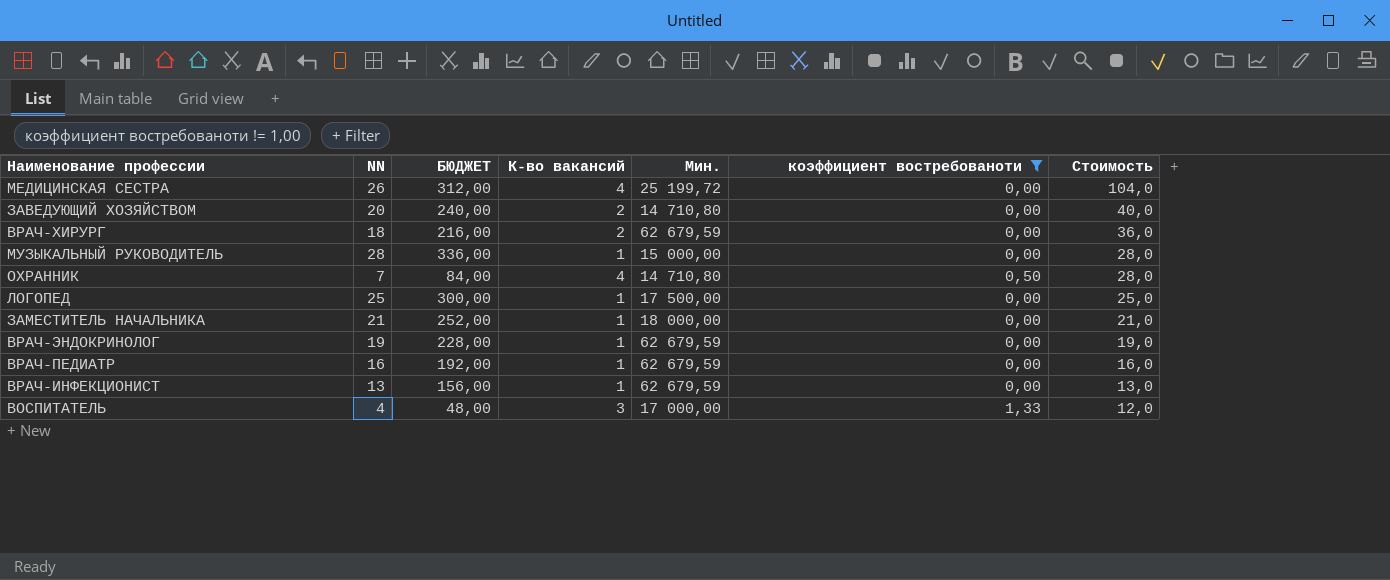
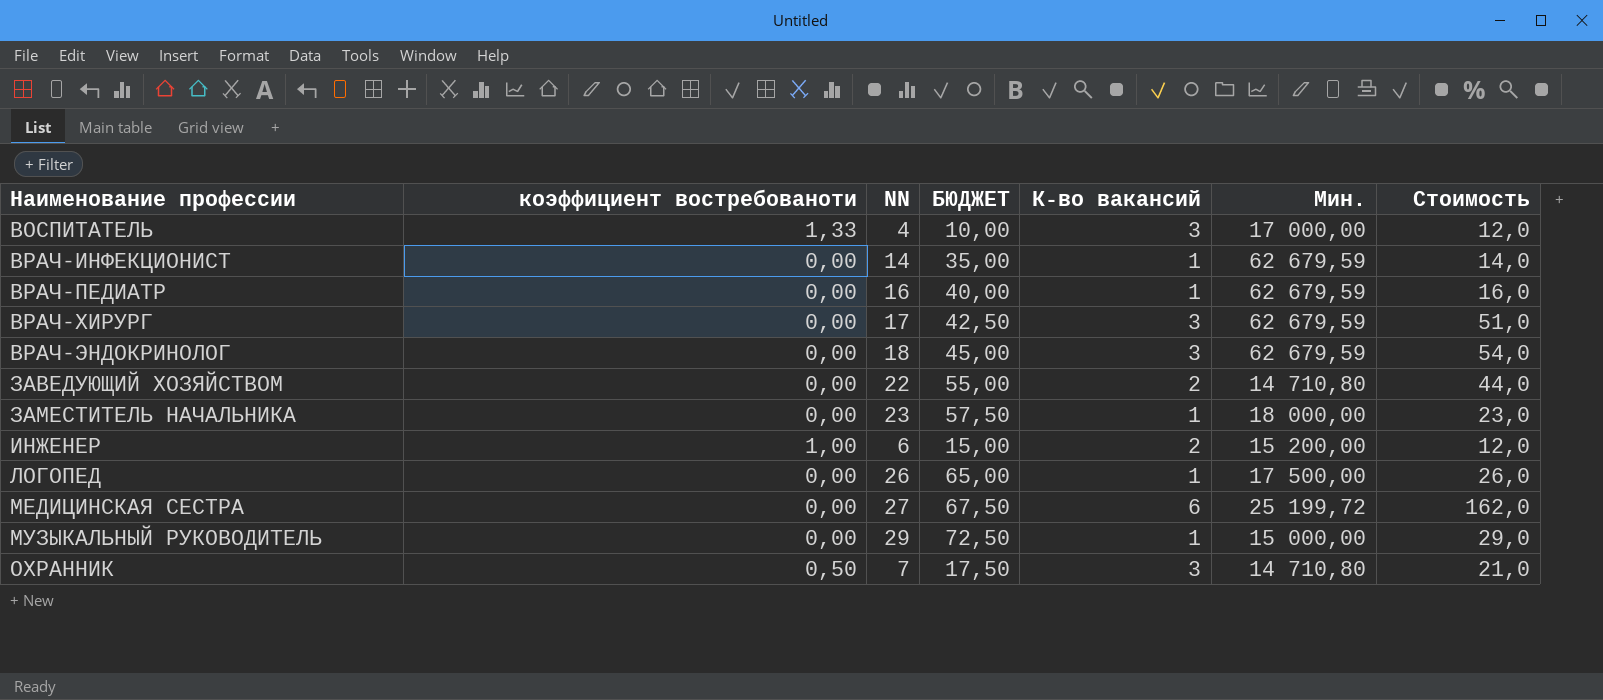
filter: коэффициент востребованоти != 1,00 -> none
row order: Стоимость descending -> Наименование профессии ascending
column коэффициент востребованоти | position: 6 -> 2
column БЮДЖЕТ | formula: [NN] * 12 -> [NN] * 2,5
ВРАЧ-ИНФЕКЦИОНИСТ | NN: 13 -> 14
ВРАЧ-ИНФЕКЦИОНИСТ | Стоимость: 13,0 -> 14,0
ВРАЧ-ХИРУРГ | NN: 18 -> 17
ВРАЧ-ХИРУРГ | К-во вакансий: 2 -> 3
ВРАЧ-ХИРУРГ | Стоимость: 36,0 -> 51,0
ВРАЧ-ЭНДОКРИНОЛОГ | NN: 19 -> 18
ВРАЧ-ЭНДОКРИНОЛОГ | К-во вакансий: 1 -> 3
ВРАЧ-ЭНДОКРИНОЛОГ | Стоимость: 19,0 -> 54,0
ЗАВЕДУЮЩИЙ ХОЗЯЙСТВОМ | NN: 20 -> 22
ЗАВЕДУЮЩИЙ ХОЗЯЙСТВОМ | Стоимость: 40,0 -> 44,0
ЗАМЕСТИТЕЛЬ НАЧАЛЬНИКА | NN: 21 -> 23
ЗАМЕСТИТЕЛЬ НАЧАЛЬНИКА | Стоимость: 21,0 -> 23,0
ЛОГОПЕД | NN: 25 -> 26
ЛОГОПЕД | Стоимость: 25,0 -> 26,0
МЕДИЦИНСКАЯ СЕСТРА | NN: 26 -> 27
МЕДИЦИНСКАЯ СЕСТРА | К-во вакансий: 4 -> 6
МЕДИЦИНСКАЯ СЕСТРА | Стоимость: 104,0 -> 162,0
МУЗЫКАЛЬНЫЙ РУКОВОДИТЕЛЬ | NN: 28 -> 29
МУЗЫКАЛЬНЫЙ РУКОВОДИТЕЛЬ | Стоимость: 28,0 -> 29,0
ОХРАННИК | К-во вакансий: 4 -> 3
ОХРАННИК | Стоимость: 28,0 -> 21,0

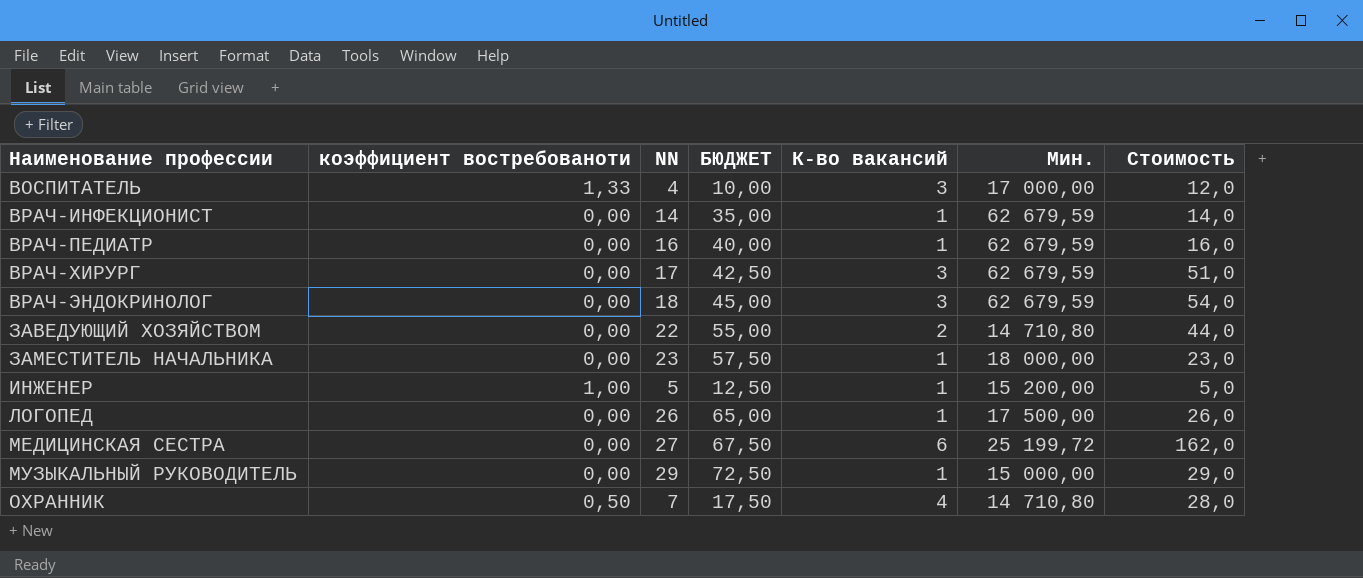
ИНЖЕНЕР | NN: 6 -> 5
ИНЖЕНЕР | БЮДЖЕТ: 15,00 -> 12,50
ИНЖЕНЕР | К-во вакансий: 2 -> 1
ИНЖЕНЕР | Стоимость: 12,0 -> 5,0
ОХРАННИК | К-во вакансий: 3 -> 4
ОХРАННИК | Стоимость: 21,0 -> 28,0

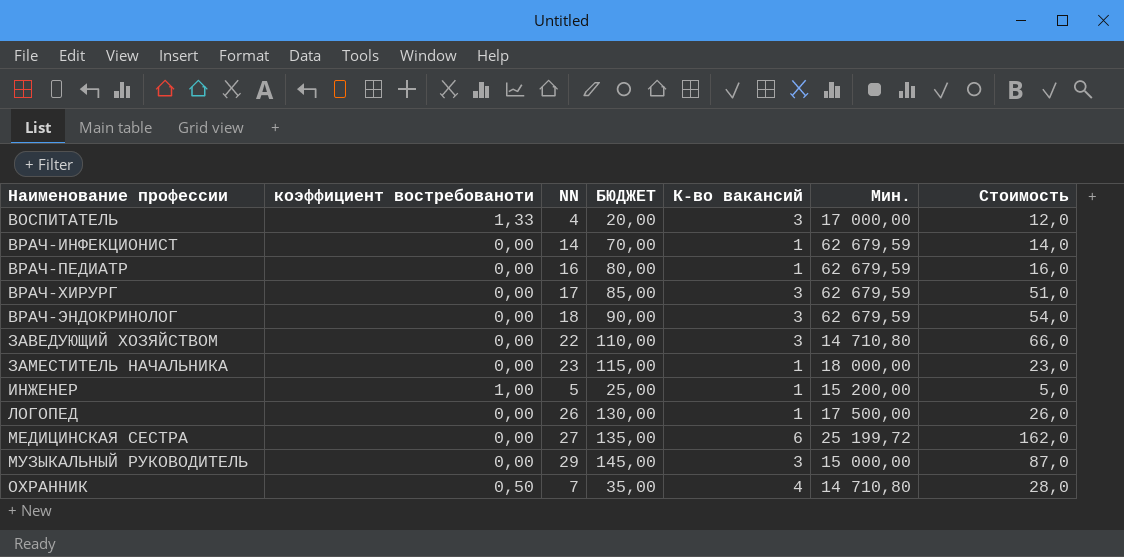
column БЮДЖЕТ | formula: [NN] * 2,5 -> [NN] * 5
ЗАВЕДУЮЩИЙ ХОЗЯЙСТВОМ | К-во вакансий: 2 -> 3
ЗАВЕДУЮЩИЙ ХОЗЯЙСТВОМ | Стоимость: 44,0 -> 66,0
МУЗЫКАЛЬНЫЙ РУКОВОДИТЕЛЬ | К-во вакансий: 1 -> 3
МУЗЫКАЛЬНЫЙ РУКОВОДИТЕЛЬ | Стоимость: 29,0 -> 87,0

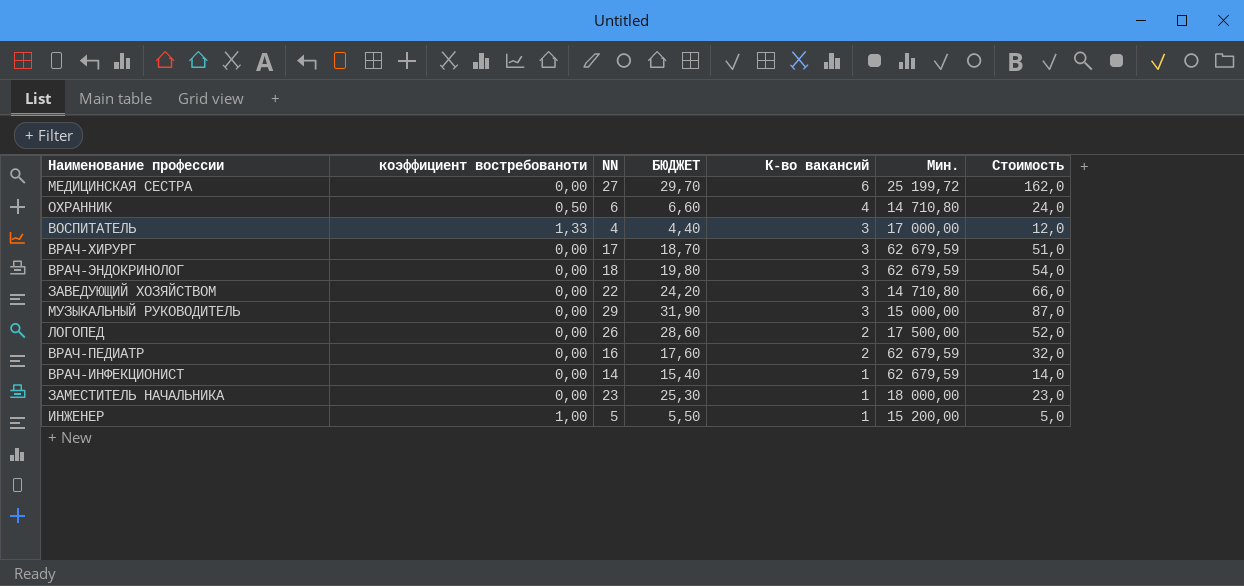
row order: Наименование профессии ascending -> К-во вакансий descending
column БЮДЖЕТ | formula: [NN] * 5 -> [NN] * 1,1
ОХРАННИК | NN: 7 -> 6
ОХРАННИК | Стоимость: 28,0 -> 24,0
ЛОГОПЕД | К-во вакансий: 1 -> 2
ЛОГОПЕД | Стоимость: 26,0 -> 52,0
ВРАЧ-ПЕДИАТР | К-во вакансий: 1 -> 2
ВРАЧ-ПЕДИАТР | Стоимость: 16,0 -> 32,0

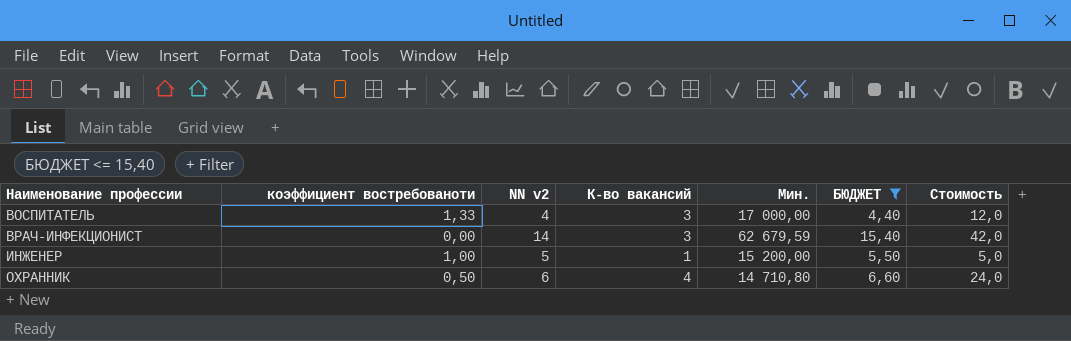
filter: none -> БЮДЖЕТ <= 15,40
row order: К-во вакансий descending -> Наименование профессии ascending
column name: NN -> NN v2
column БЮДЖЕТ | position: 4 -> 6
ВРАЧ-ИНФЕКЦИОНИСТ | К-во вакансий: 1 -> 3
ВРАЧ-ИНФЕКЦИОНИСТ | Стоимость: 14,0 -> 42,0

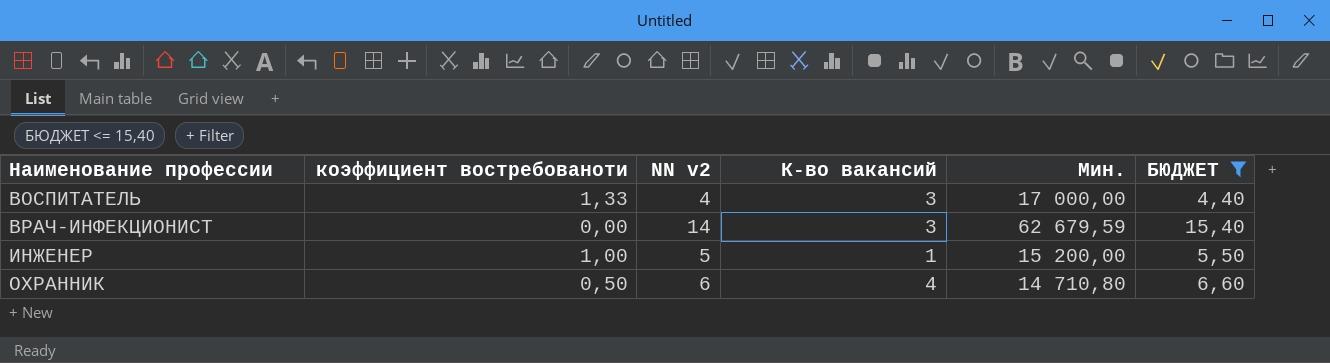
column Стоимость | formula: [NN v2] * [К-во вакансий] -> none

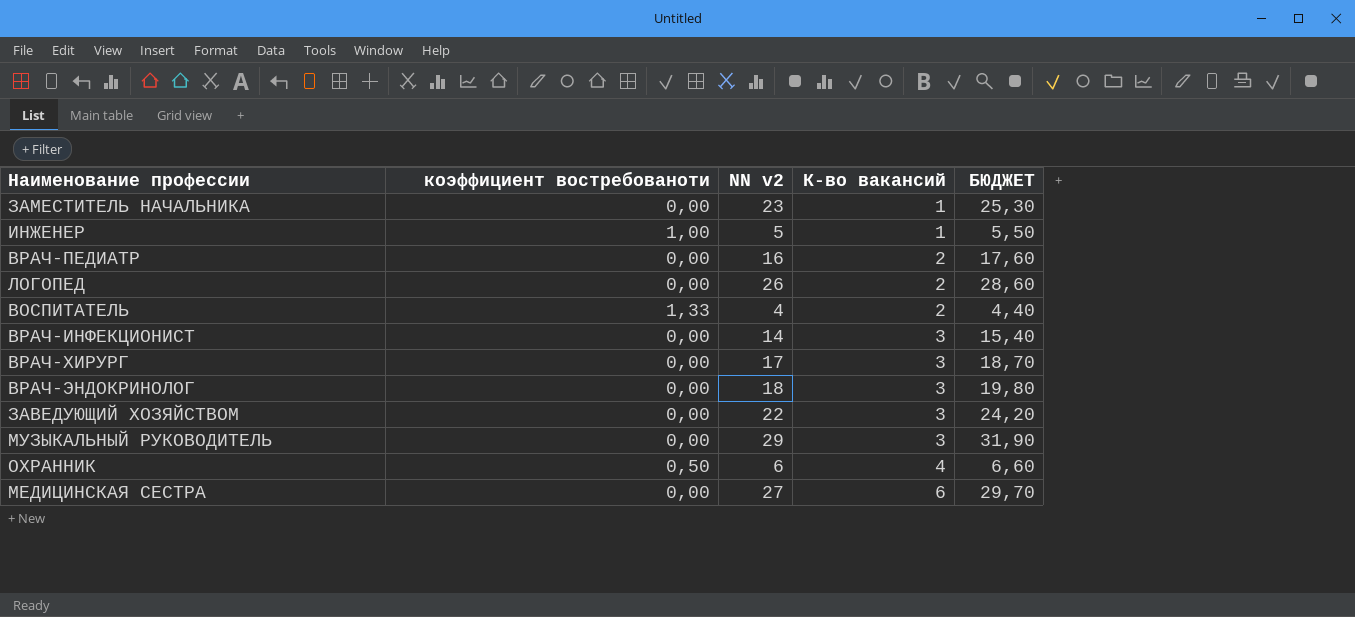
filter: БЮДЖЕТ <= 15,40 -> none
row order: Наименование профессии ascending -> К-во вакансий ascending
column Мин. | position: 5 -> none
ВОСПИТАТЕЛЬ | К-во вакансий: 3 -> 2

